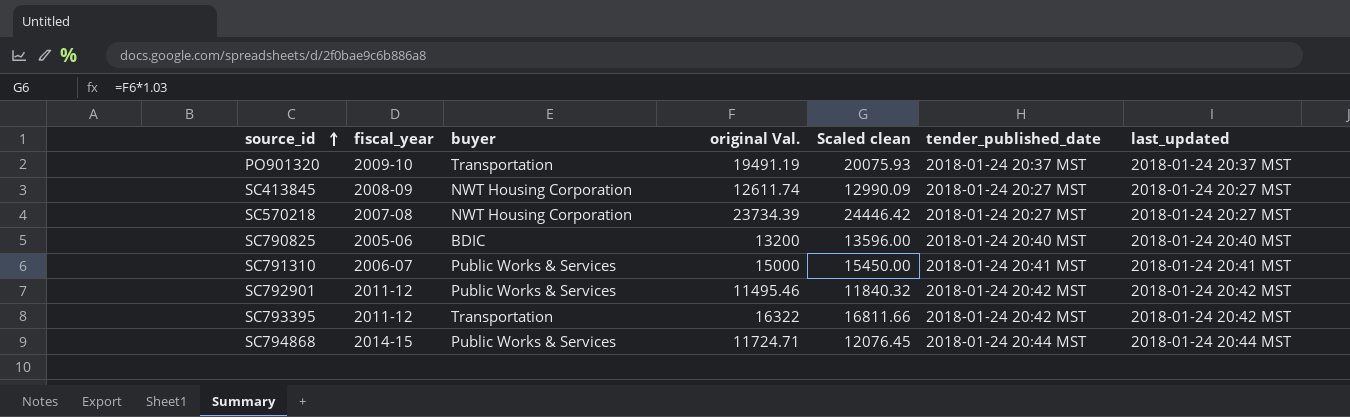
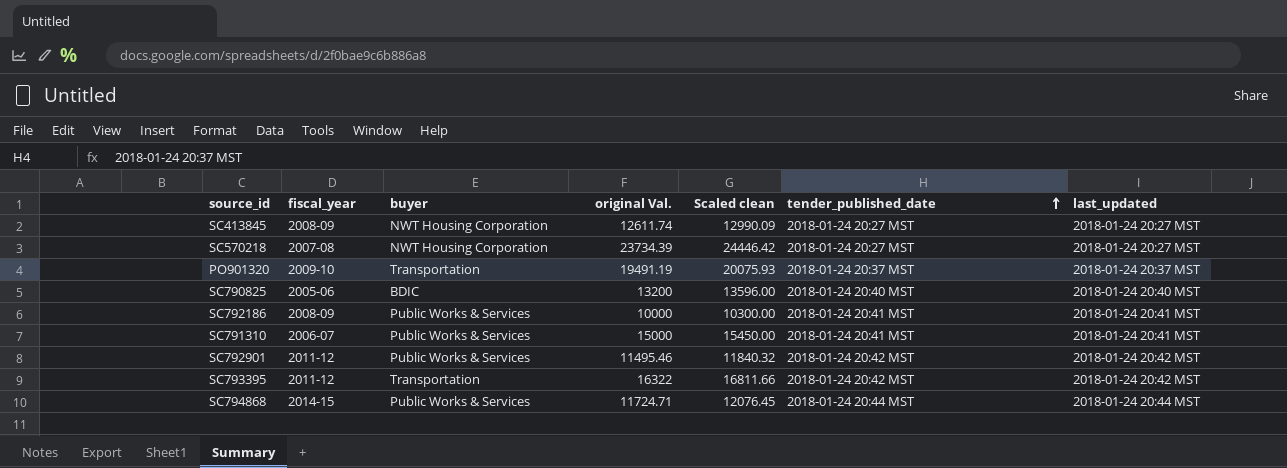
row order: source_id ascending -> tender_published_date ascending
row SC792186: none -> 2008-09 | Public Works & Services | 10000 | 10300.00 | 2018-01-24 20:41 MST | 2018-01-24 20:41 MST

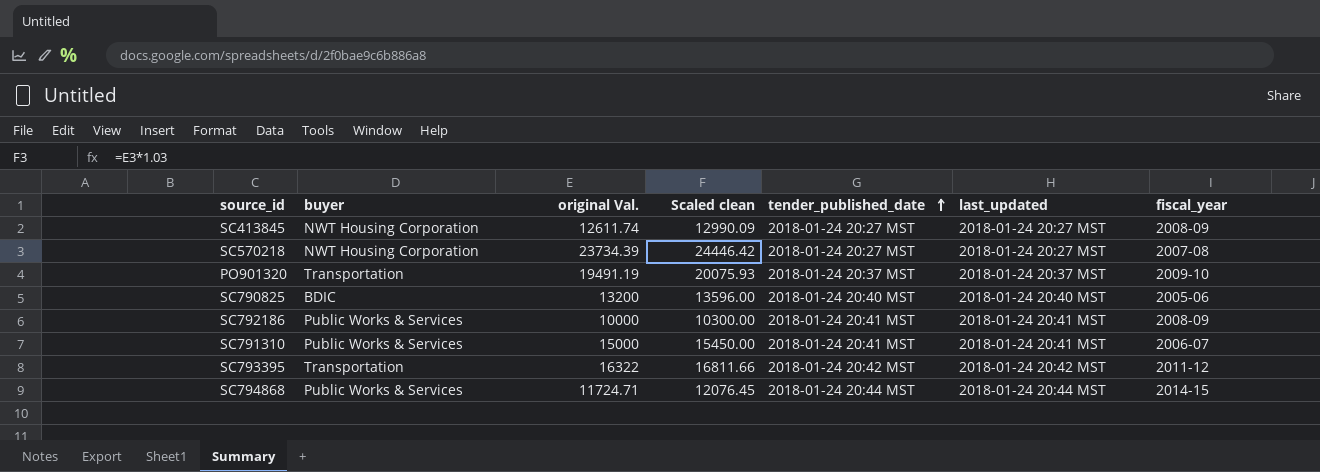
column fiscal_year | position: 2 -> 7
row SC792901: 2011-12 | Public Works & Services | 11495.46 | 11840.32 | 2018-01-24 20:42 MST | 2018-01-24 20:42 MST -> none

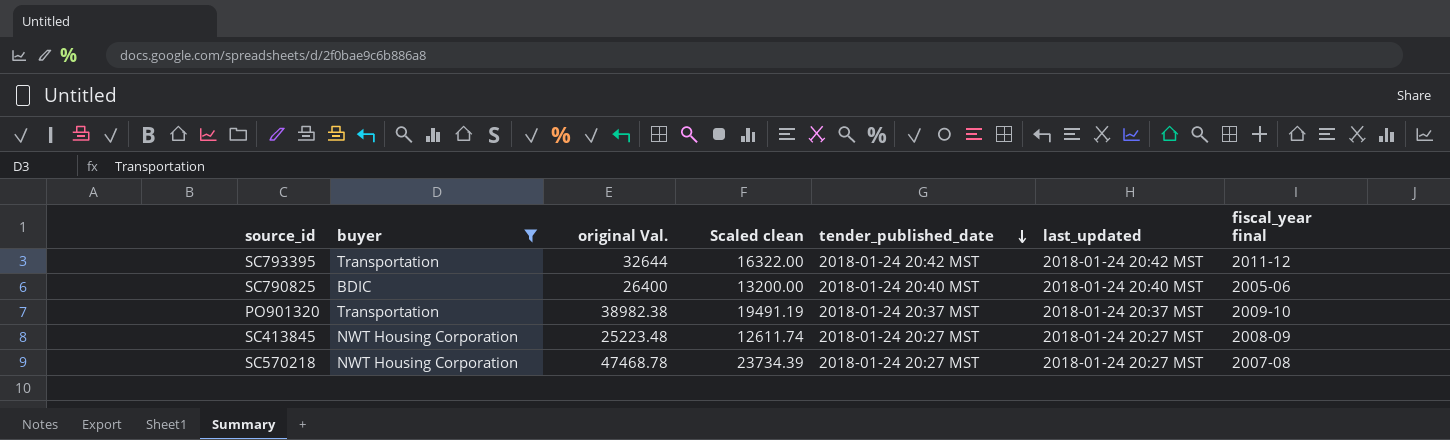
filter: none -> buyer != Public Works & Services
row order: tender_published_date ascending -> tender_published_date descending
column Scaled clean | formula: [original Val.] * 1.03 -> [original Val.] * 0.5
column name: fiscal_year -> fiscal_year final
SC793395 | original Val.: 16322 -> 32644
SC790825 | original Val.: 13200 -> 26400
PO901320 | original Val.: 19491.19 -> 38982.38
SC413845 | original Val.: 12611.74 -> 25223.48
SC570218 | original Val.: 23734.39 -> 47468.78

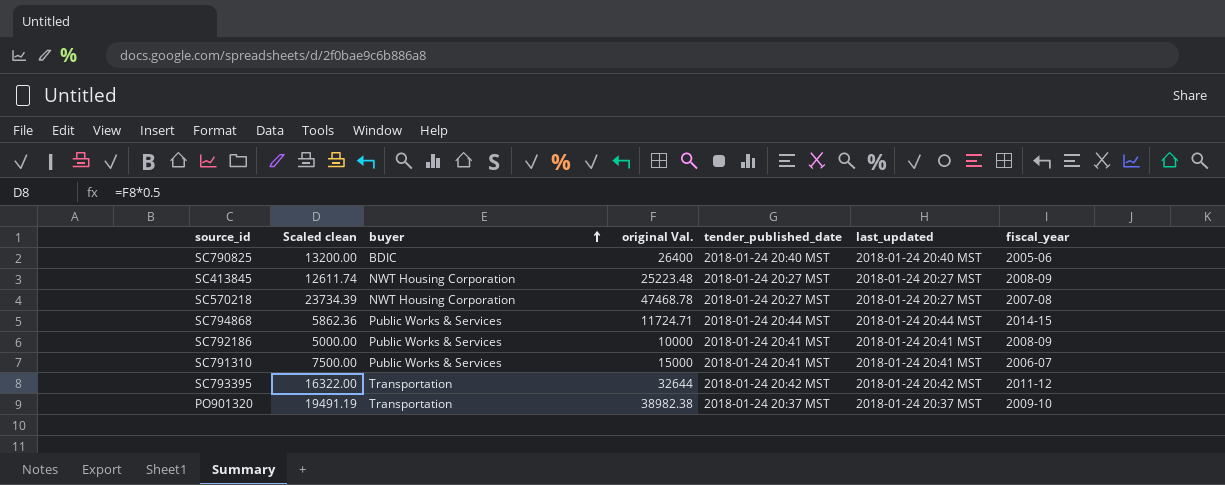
filter: buyer != Public Works & Services -> none
row order: tender_published_date descending -> buyer ascending
column Scaled clean | position: 4 -> 2
column name: fiscal_year final -> fiscal_year

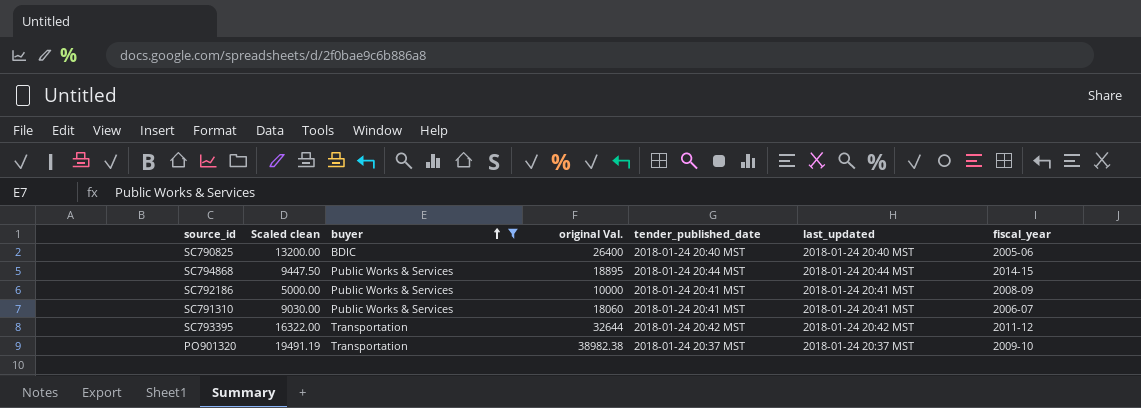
filter: none -> buyer != NWT Housing Corporation
SC794868 | Scaled clean: 5862.36 -> 9447.50
SC794868 | original Val.: 11724.71 -> 18895
SC791310 | Scaled clean: 7500.00 -> 9030.00
SC791310 | original Val.: 15000 -> 18060

